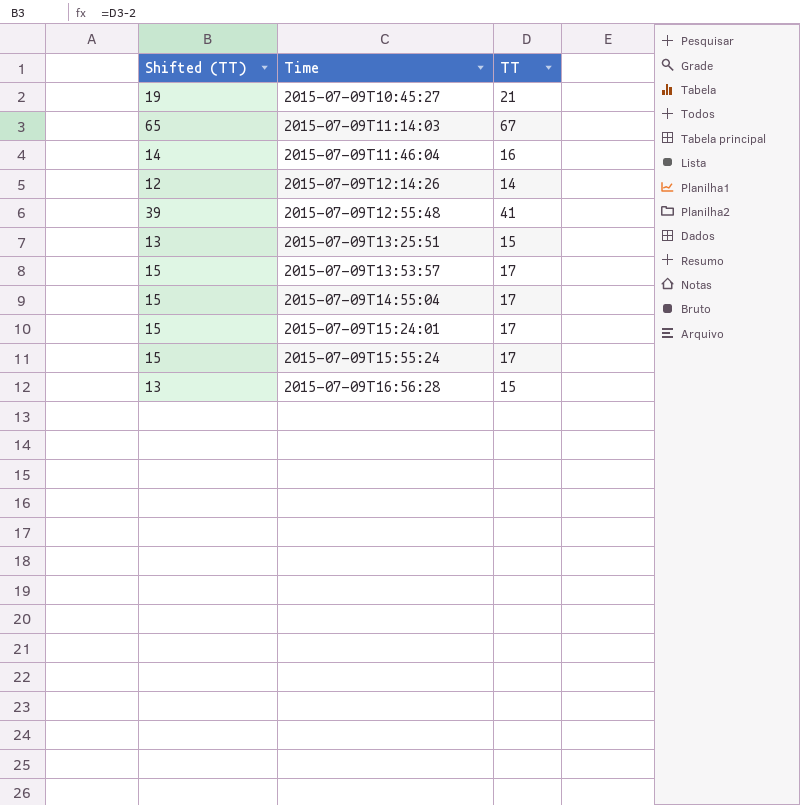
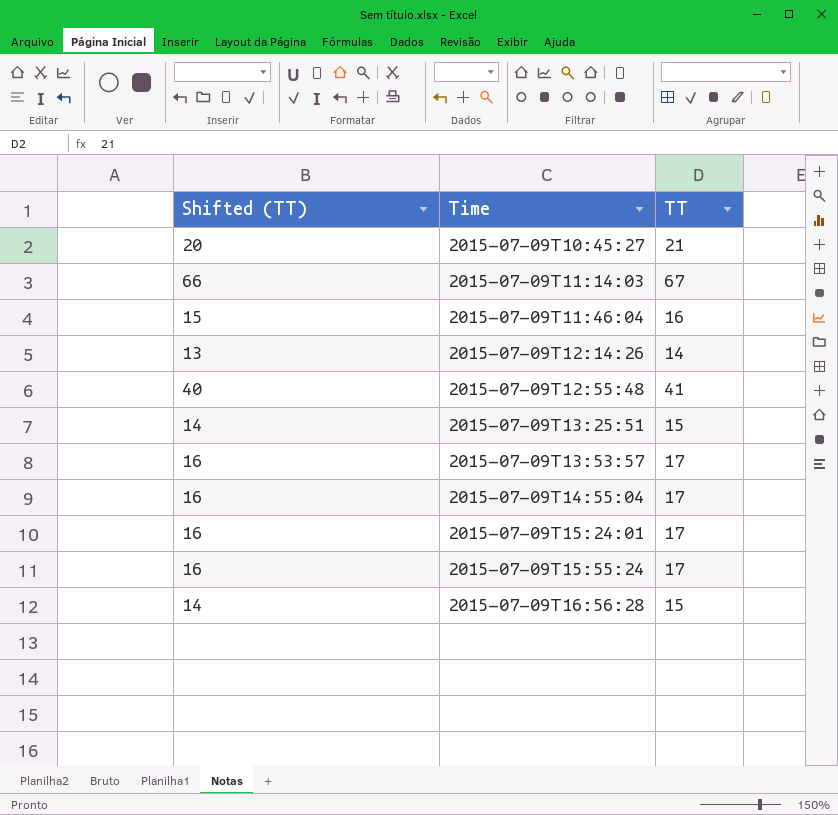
column Shifted (TT) | formula: [TT] - 2 -> [TT] - 1

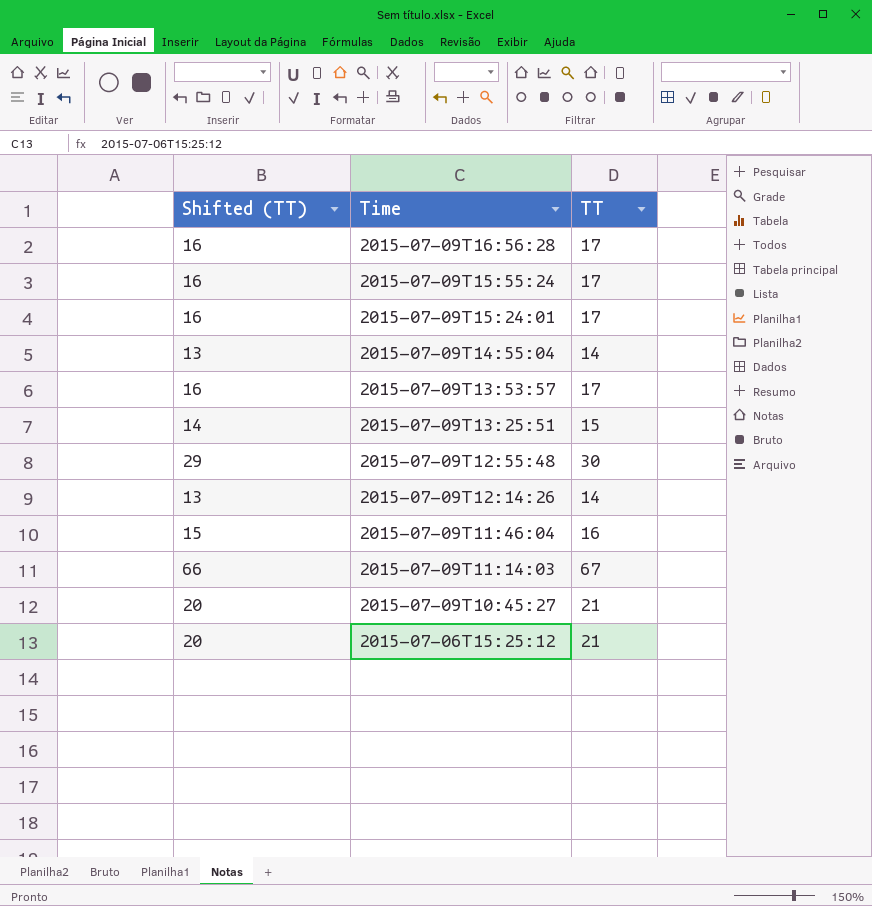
row order: Time ascending -> Time descending
2015-07-09T16:56:28 | Shifted (TT): 14 -> 16
2015-07-09T16:56:28 | TT: 15 -> 17
2015-07-09T14:55:04 | Shifted (TT): 16 -> 13
2015-07-09T14:55:04 | TT: 17 -> 14
2015-07-09T12:55:48 | Shifted (TT): 40 -> 29
2015-07-09T12:55:48 | TT: 41 -> 30
row 2015-07-06T15:25:12: none -> 20 | 21

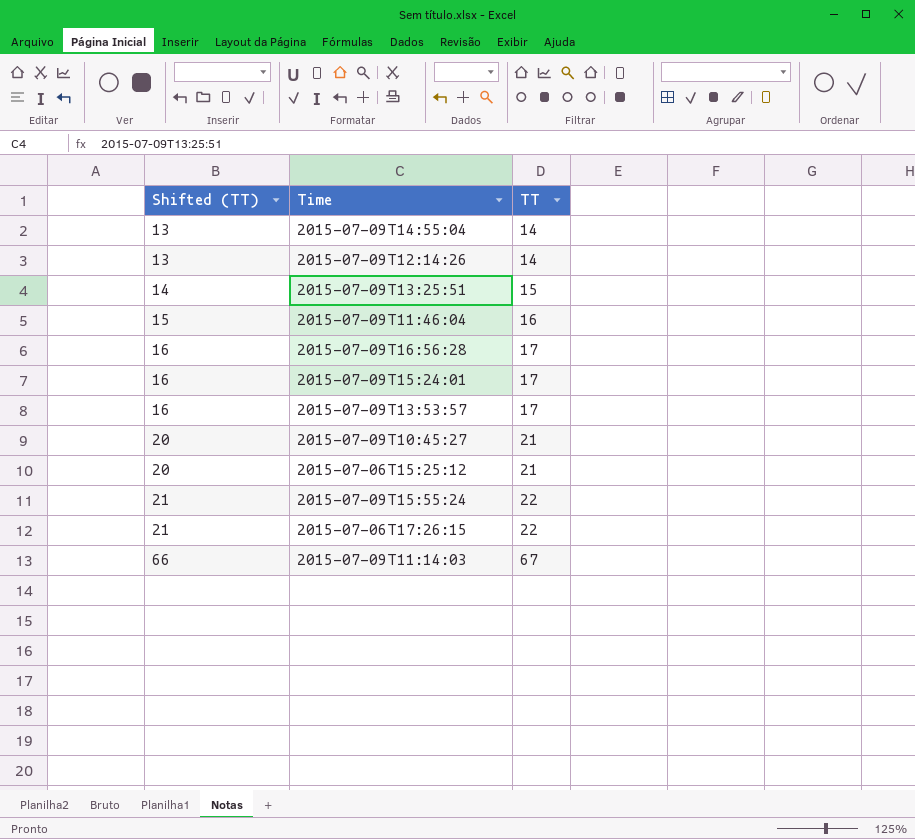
row order: Time descending -> Shifted (TT) ascending
row 2015-07-09T12:55:48: 29 | 30 -> none
2015-07-09T15:55:24 | Shifted (TT): 16 -> 21
2015-07-09T15:55:24 | TT: 17 -> 22
row 2015-07-06T17:26:15: none -> 21 | 22

